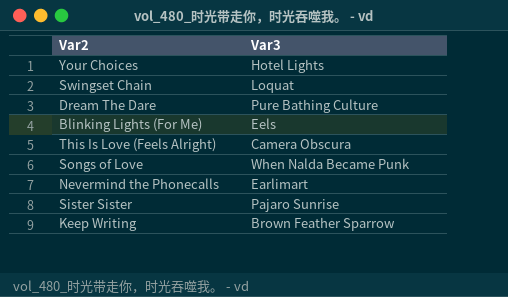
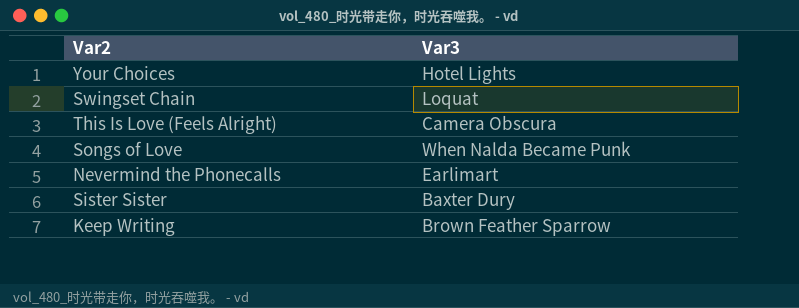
row Dream The Dare: Pure Bathing Culture -> none
row Blinking Lights (For Me): Eels -> none
Sister Sister | Var3: Pajaro Sunrise -> Baxter Dury

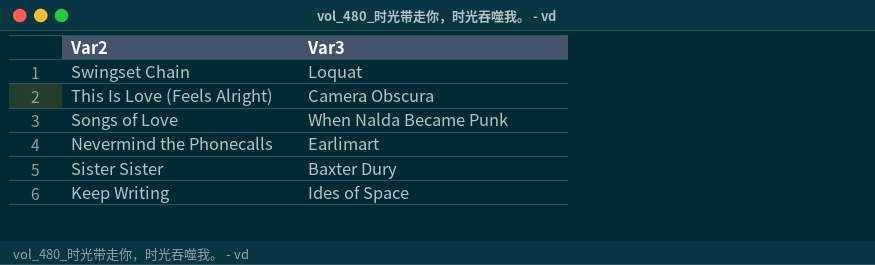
row Your Choices: Hotel Lights -> none
Keep Writing | Var3: Brown Feather Sparrow -> Ides of Space

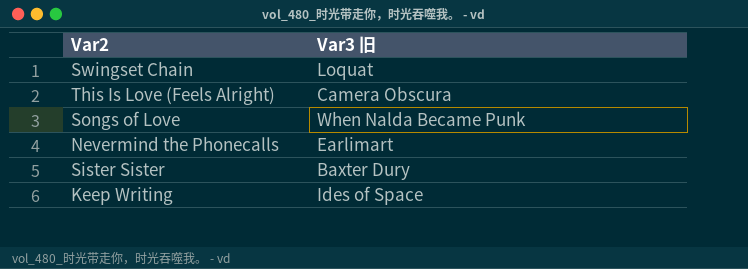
column name: Var3 -> Var3 旧

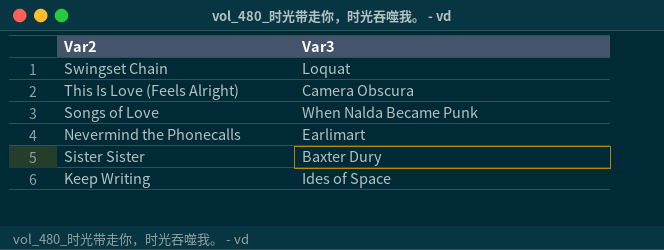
column name: Var3 旧 -> Var3

